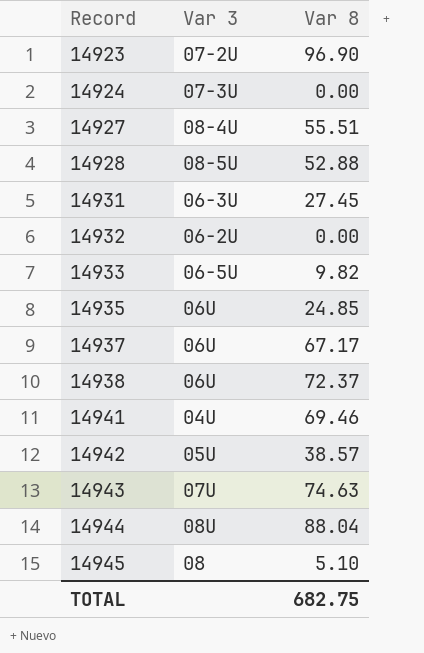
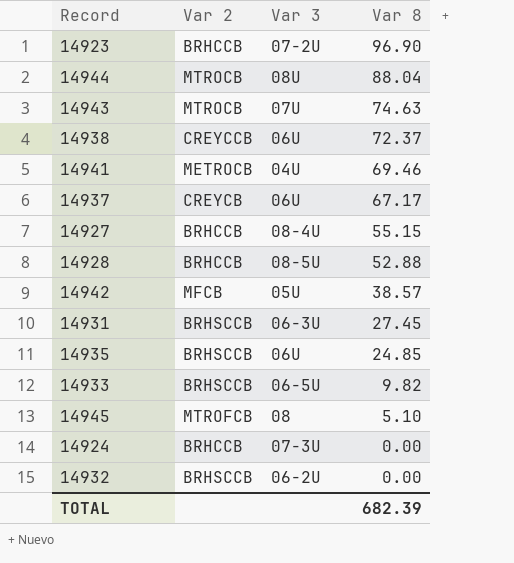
row order: Record ascending -> Var 8 descending
column Var 2 | position: none -> 2
14927 | Var 8: 55.51 -> 55.15
TOTAL | Var 8: 682.75 -> 682.39

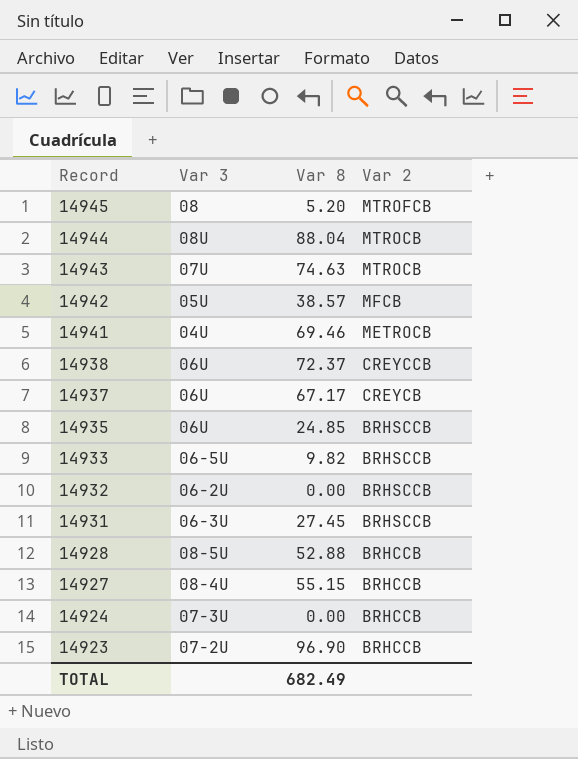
row order: Var 8 descending -> Record descending
column Var 2 | position: 2 -> 4
14945 | Var 8: 5.10 -> 5.20
TOTAL | Var 8: 682.39 -> 682.49

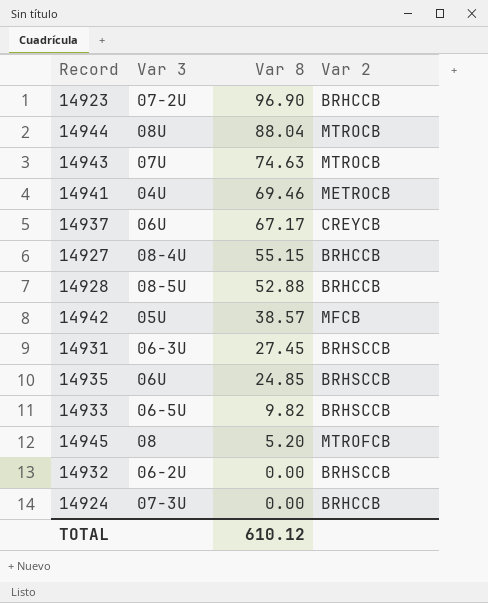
row order: Record descending -> Var 8 descending
row 14938: 06U | 72.37 | CREYCCB -> none
TOTAL | Var 8: 682.49 -> 610.12

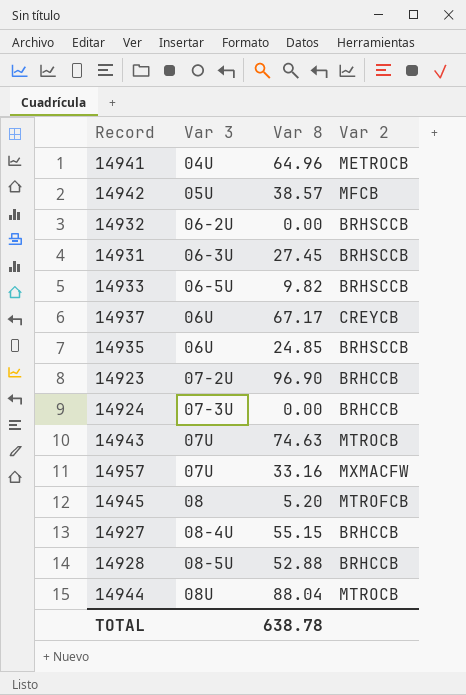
row order: Var 8 descending -> Var 3 ascending
14941 | Var 8: 69.46 -> 64.96
row 14957: none -> 07U | 33.16 | MXMACFW
TOTAL | Var 8: 610.12 -> 638.78

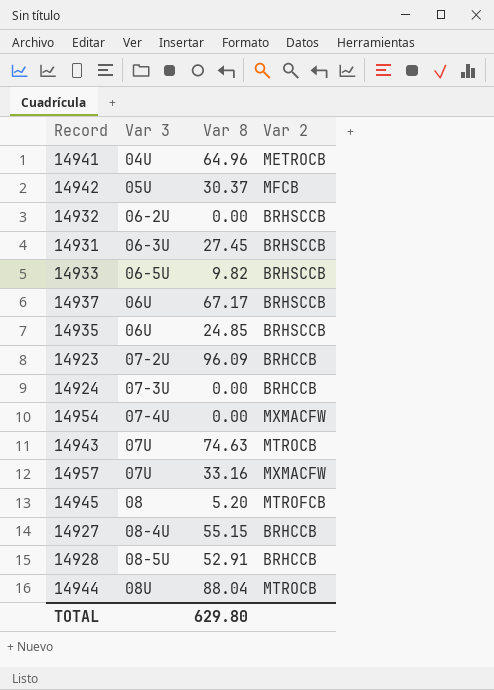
14942 | Var 8: 38.57 -> 30.37
14937 | Var 2: CREYCB -> BRHSCCB
14923 | Var 8: 96.90 -> 96.09
row 14954: none -> 07-4U | 0.00 | MXMACFW
14928 | Var 8: 52.88 -> 52.91
TOTAL | Var 8: 638.78 -> 629.80

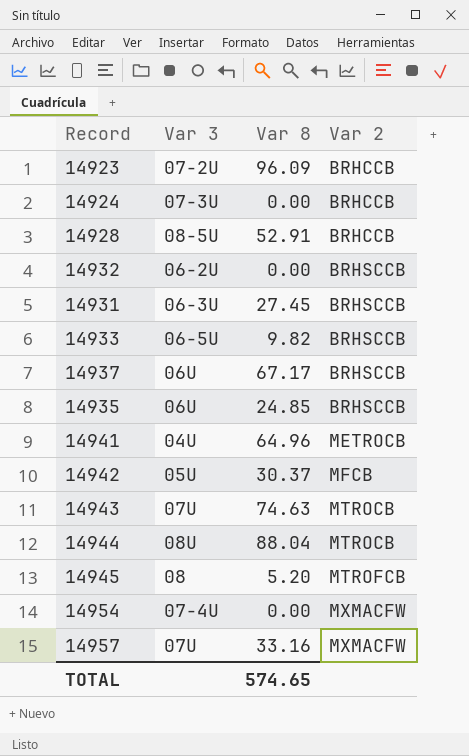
row order: Var 3 ascending -> Var 2 ascending
row 14927: 08-4U | 55.15 | BRHCCB -> none
TOTAL | Var 8: 629.80 -> 574.65

